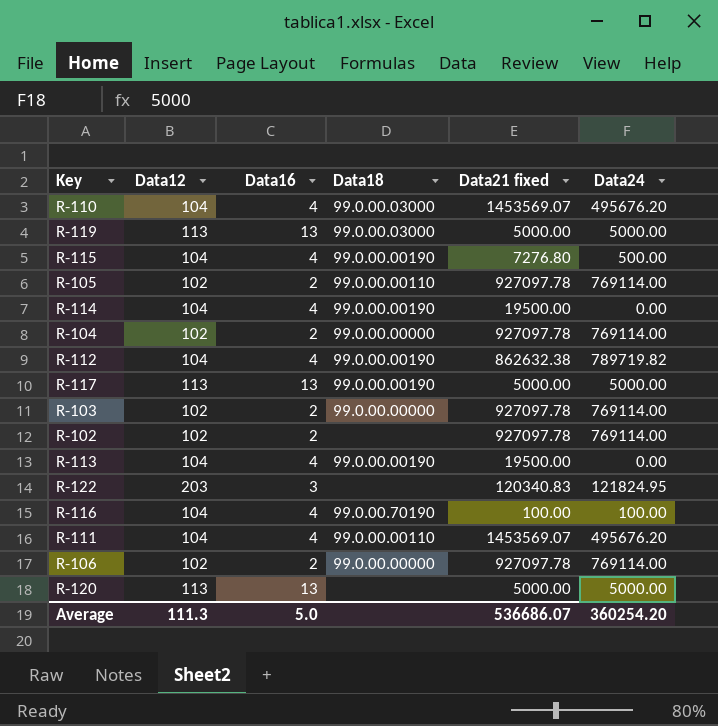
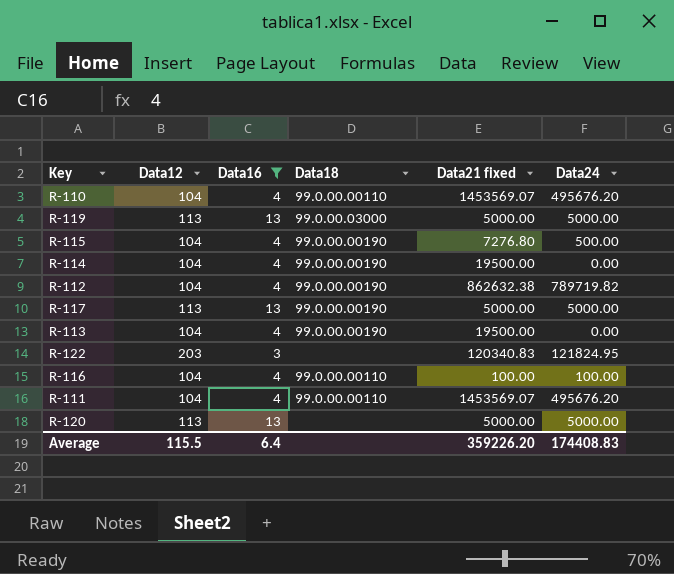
filter: none -> Data16 != 2
R-110 | Data18: 99.0.00.03000 -> 99.0.00.00110
R-116 | Data18: 99.0.00.70190 -> 99.0.00.00110
Average | Data12: 111.3 -> 115.5
Average | Data16: 5.0 -> 6.4
Average | Data21 fixed: 536686.07 -> 359226.20
Average | Data24: 360254.20 -> 174408.83

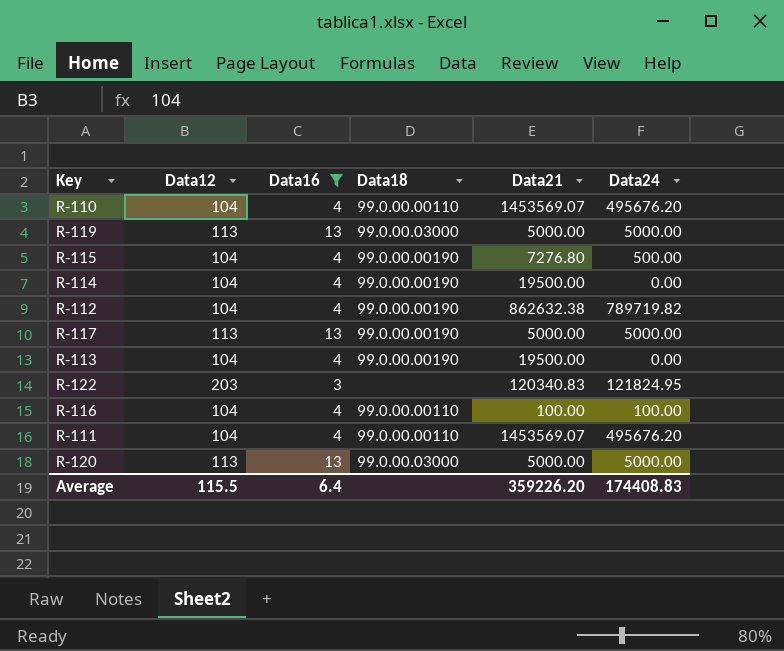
column name: Data21 fixed -> Data21
R-120 | Data18: none -> 99.0.00.03000

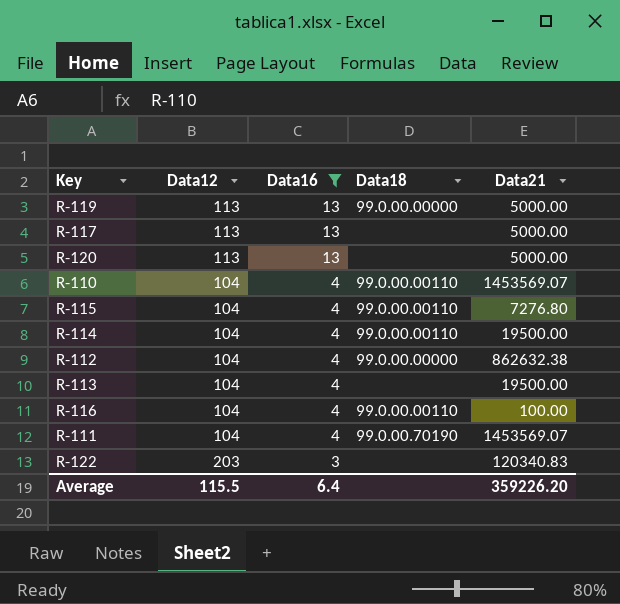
row order: none -> Data16 descending
column Data24 | position: 6 -> none
R-119 | Data18: 99.0.00.03000 -> 99.0.00.00000
R-117 | Data18: 99.0.00.00190 -> none
R-120 | Data18: 99.0.00.03000 -> none
R-115 | Data18: 99.0.00.00190 -> 99.0.00.00110
R-114 | Data18: 99.0.00.00190 -> 99.0.00.00110
R-112 | Data18: 99.0.00.00190 -> 99.0.00.00000
R-113 | Data18: 99.0.00.00190 -> none
R-111 | Data18: 99.0.00.00110 -> 99.0.00.70190

